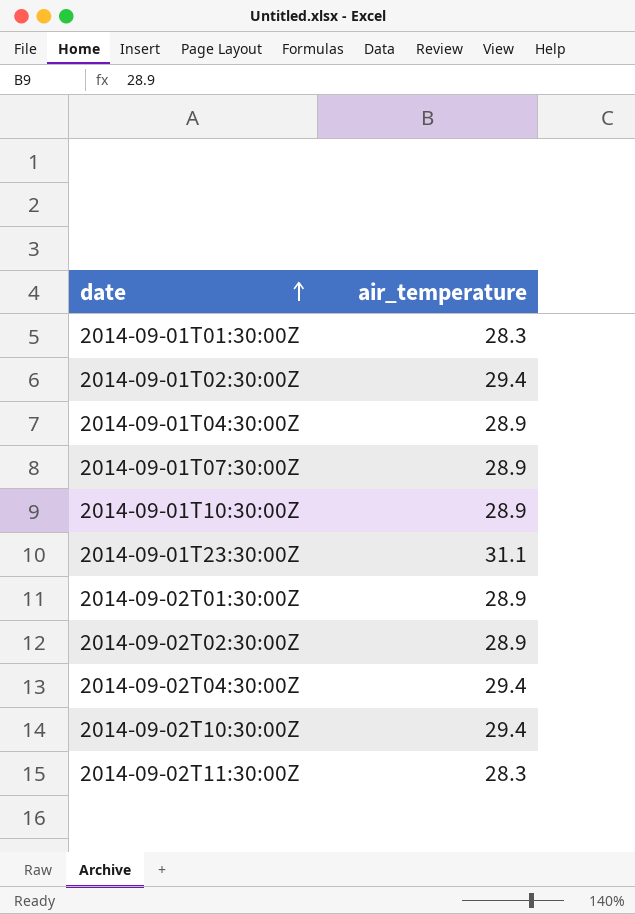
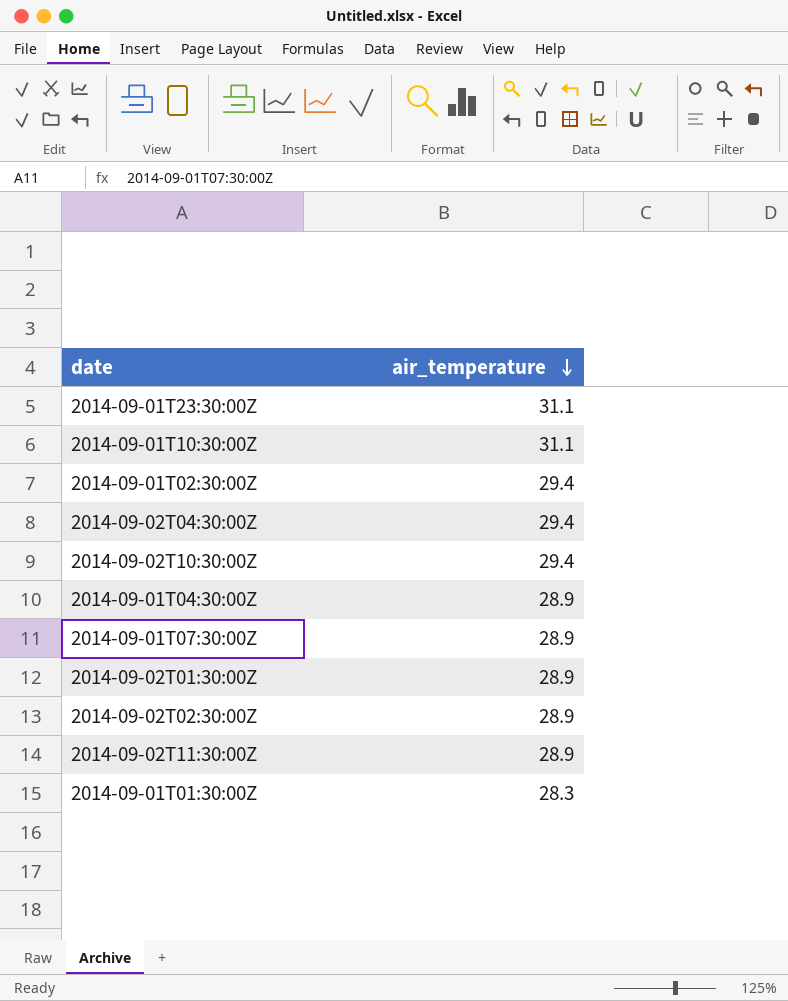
row order: date ascending -> air_temperature descending
2014-09-01T10:30:00Z | air_temperature: 28.9 -> 31.1
2014-09-02T11:30:00Z | air_temperature: 28.3 -> 28.9

